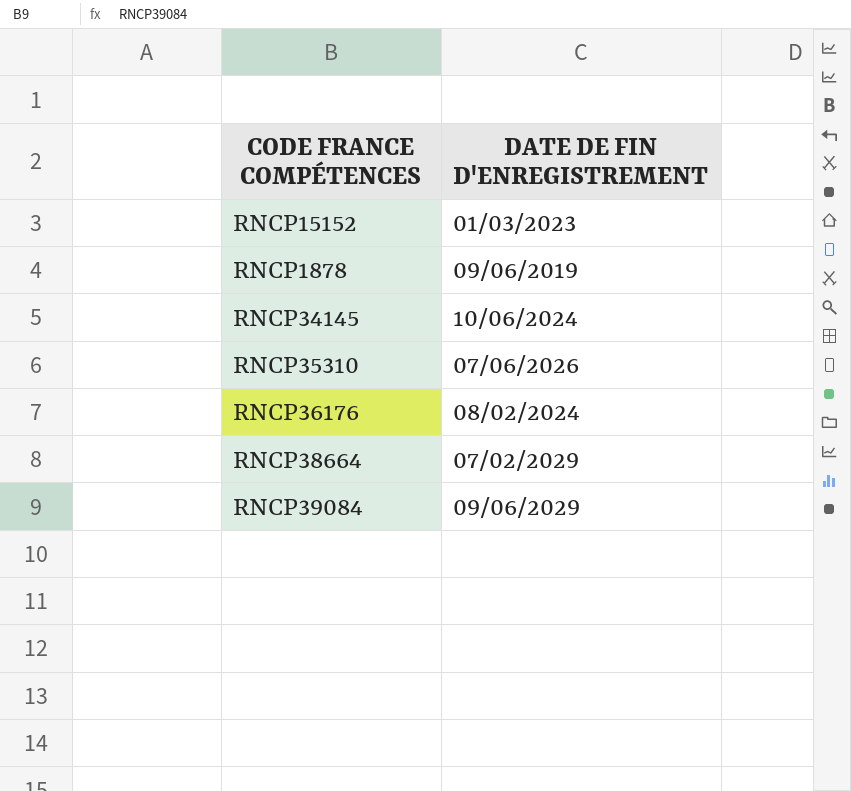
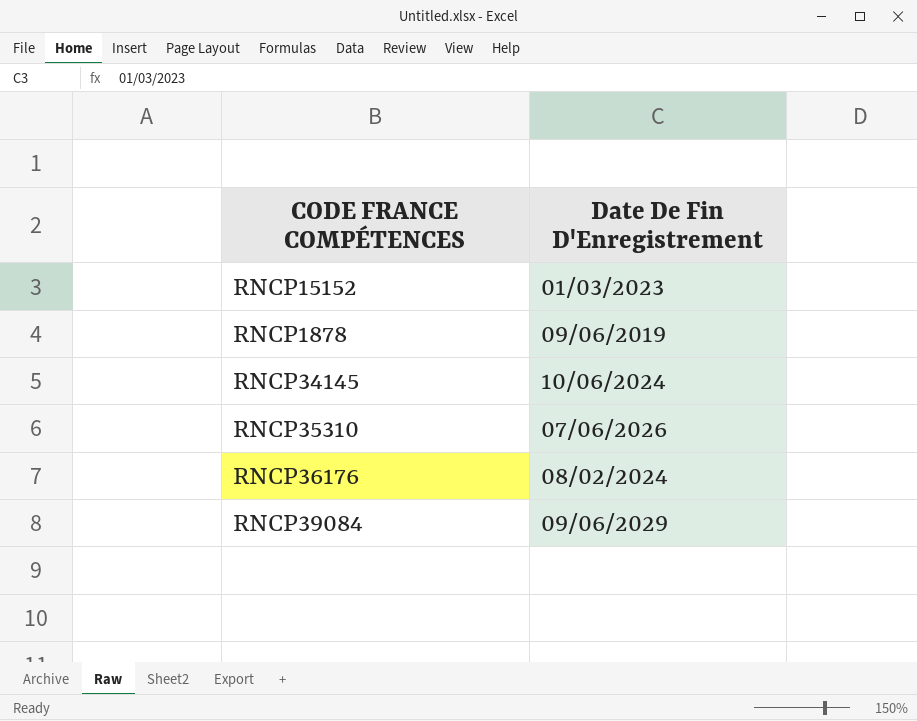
column name: DATE DE FIN D'ENREGISTREMENT -> Date De Fin D'Enregistrement
row RNCP38664: 07/02/2029 -> none

